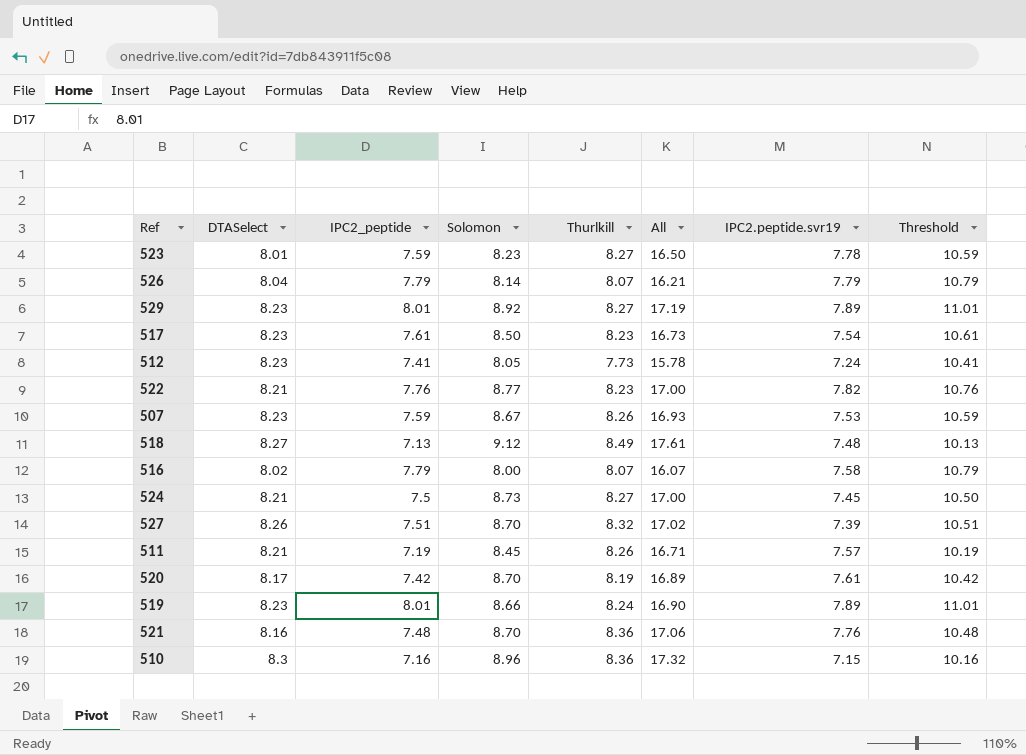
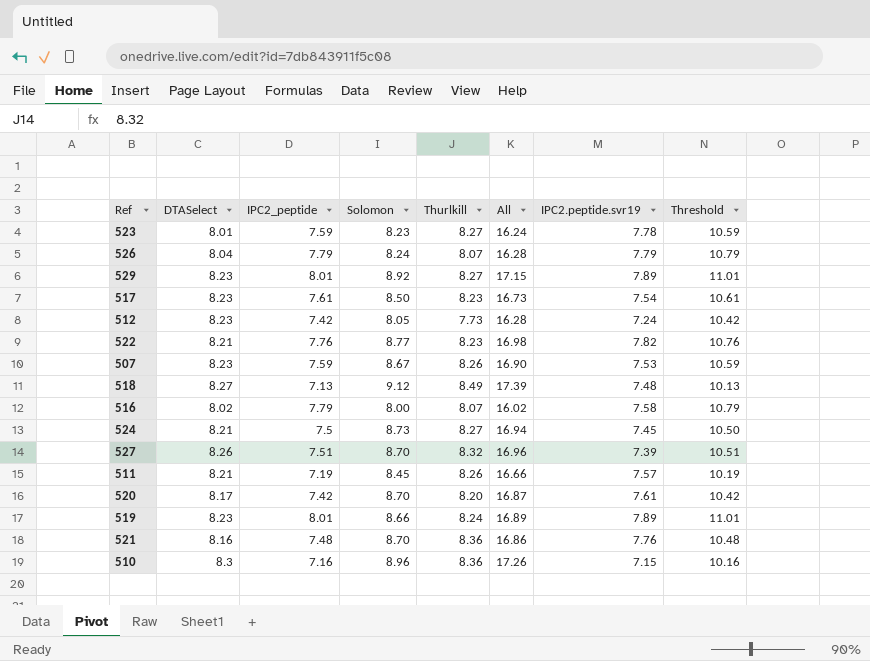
column All | formula: [Solomon] + [Thurlkill] -> [DTASelect] + [Solomon]
526 | Solomon: 8.14 -> 8.24
512 | IPC2_peptide: 7.41 -> 7.42
512 | Threshold: 10.41 -> 10.42
520 | Thurlkill: 8.19 -> 8.20

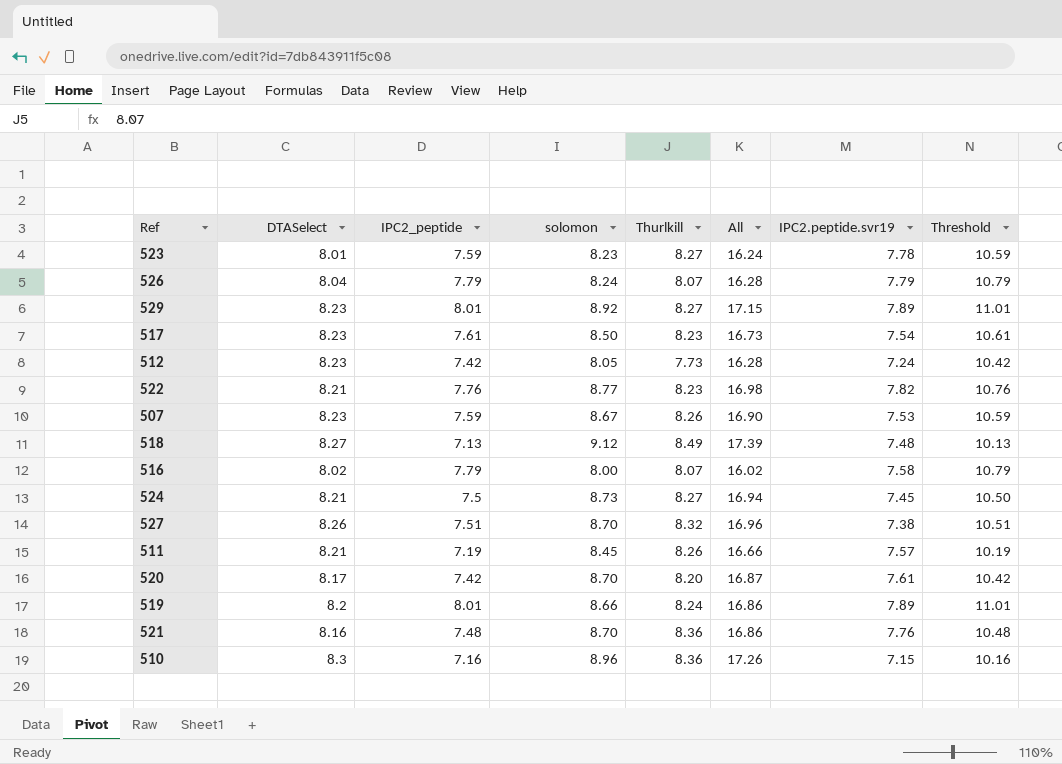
column name: Solomon -> solomon
527 | IPC2.peptide.svr19: 7.39 -> 7.38
519 | DTASelect: 8.23 -> 8.2
519 | All: 16.89 -> 16.86

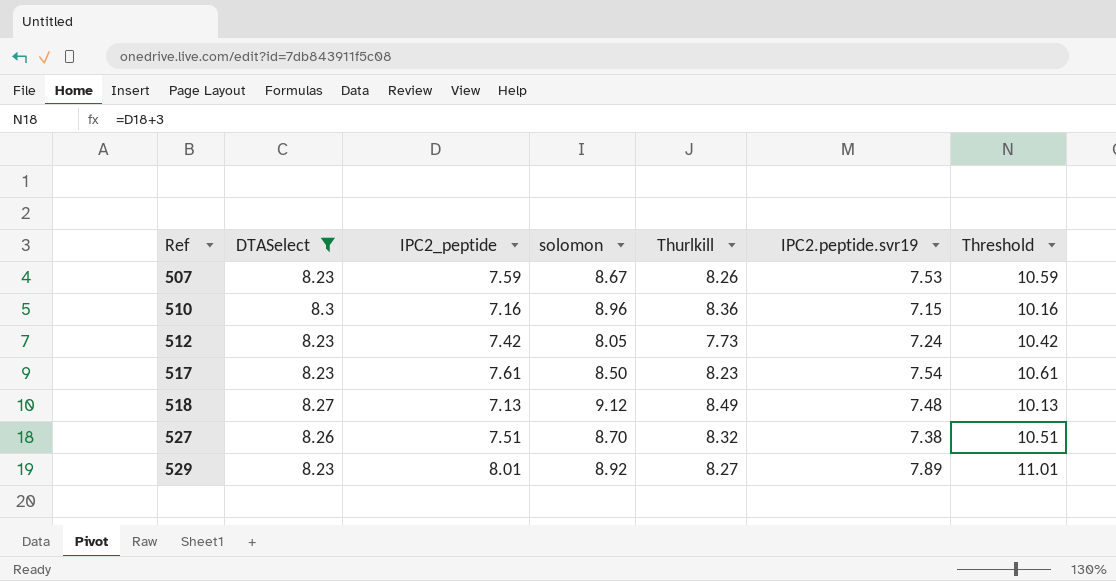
filter: none -> DTASelect >= 8.23
row order: none -> Ref ascending
column All | formula: [DTASelect] + [solomon] -> none

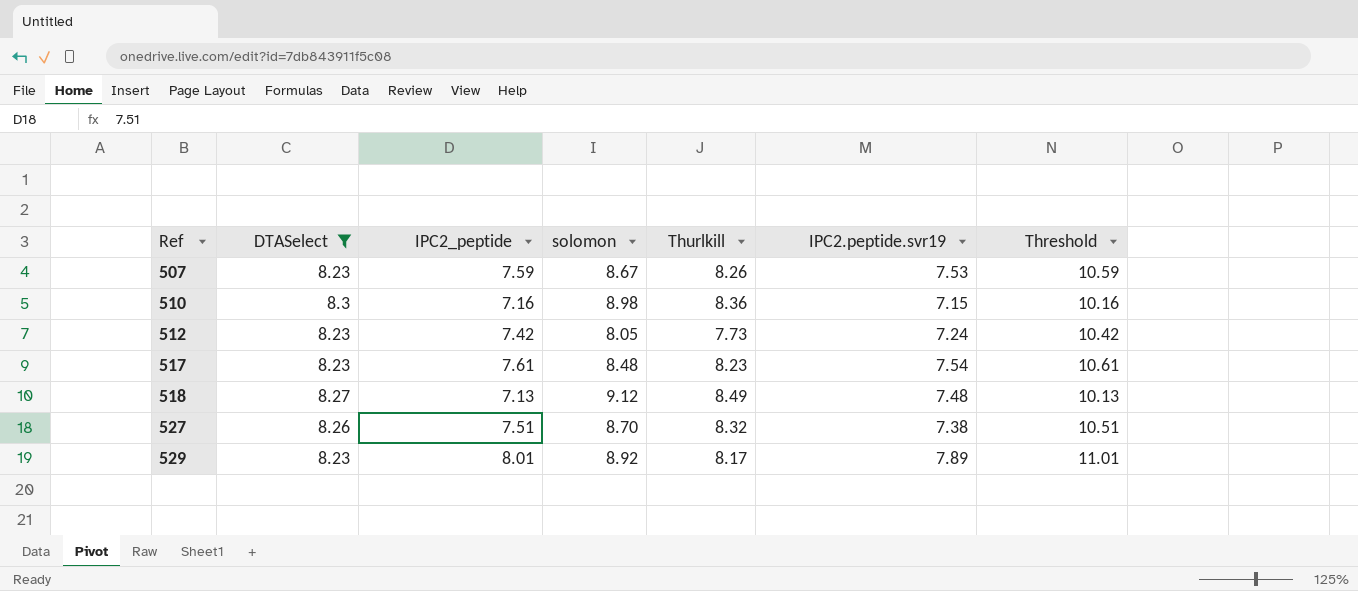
510 | solomon: 8.96 -> 8.98
517 | solomon: 8.50 -> 8.48
529 | Thurlkill: 8.27 -> 8.17

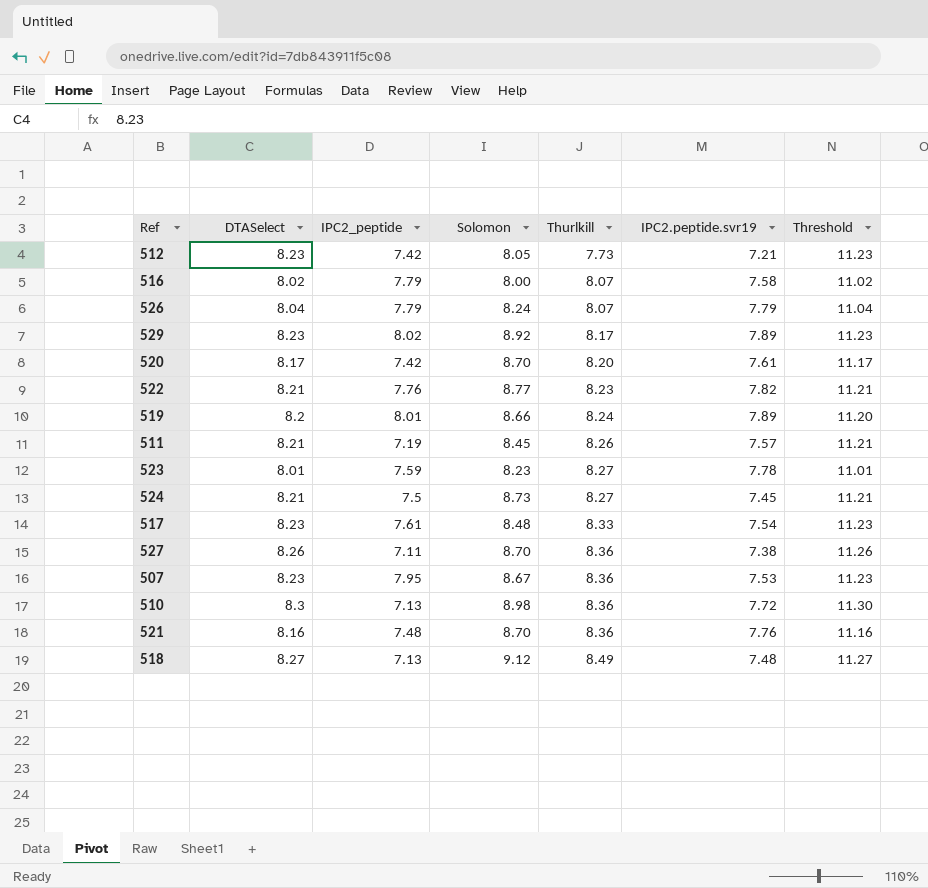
filter: DTASelect >= 8.23 -> none
row order: Ref ascending -> Thurlkill ascending
column name: solomon -> Solomon
column Threshold | formula: [IPC2_peptide] + 3 -> [DTASelect] + 3
512 | IPC2.peptide.svr19: 7.24 -> 7.21
529 | IPC2_peptide: 8.01 -> 8.02
517 | Thurlkill: 8.23 -> 8.33
527 | IPC2_peptide: 7.51 -> 7.11
527 | Thurlkill: 8.32 -> 8.36
507 | IPC2_peptide: 7.59 -> 7.95
507 | Thurlkill: 8.26 -> 8.36
510 | IPC2_peptide: 7.16 -> 7.13
510 | IPC2.peptide.svr19: 7.15 -> 7.72

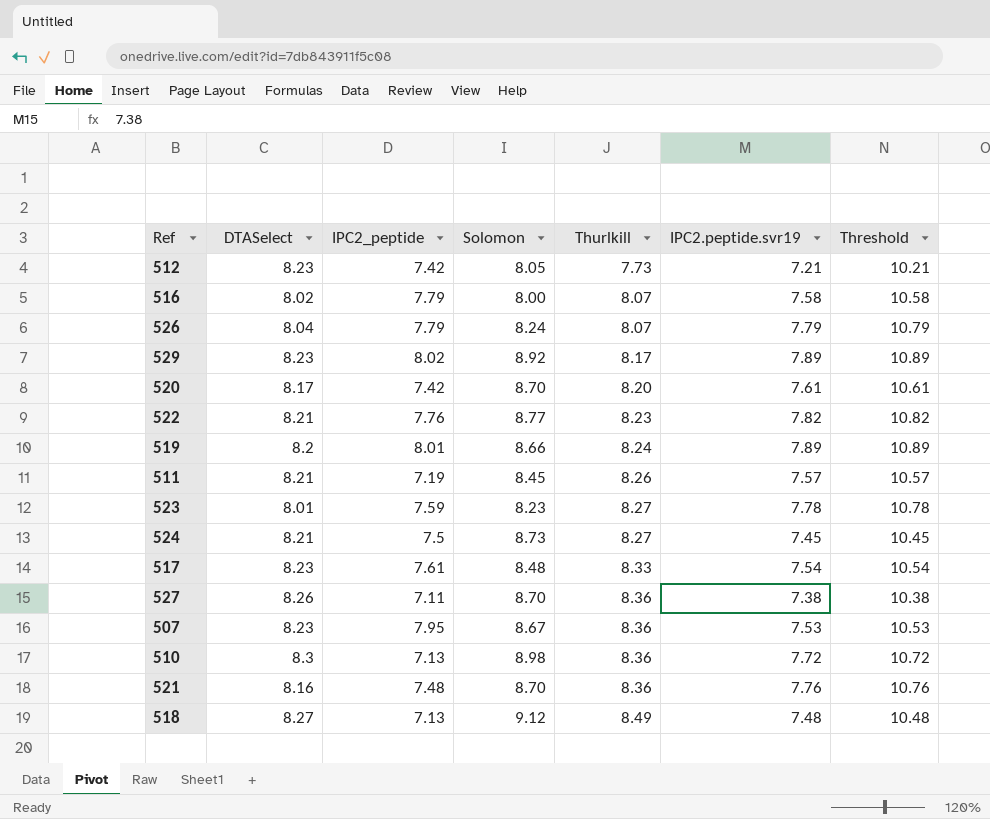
column Threshold | formula: [DTASelect] + 3 -> [IPC2.peptide.svr19] + 3

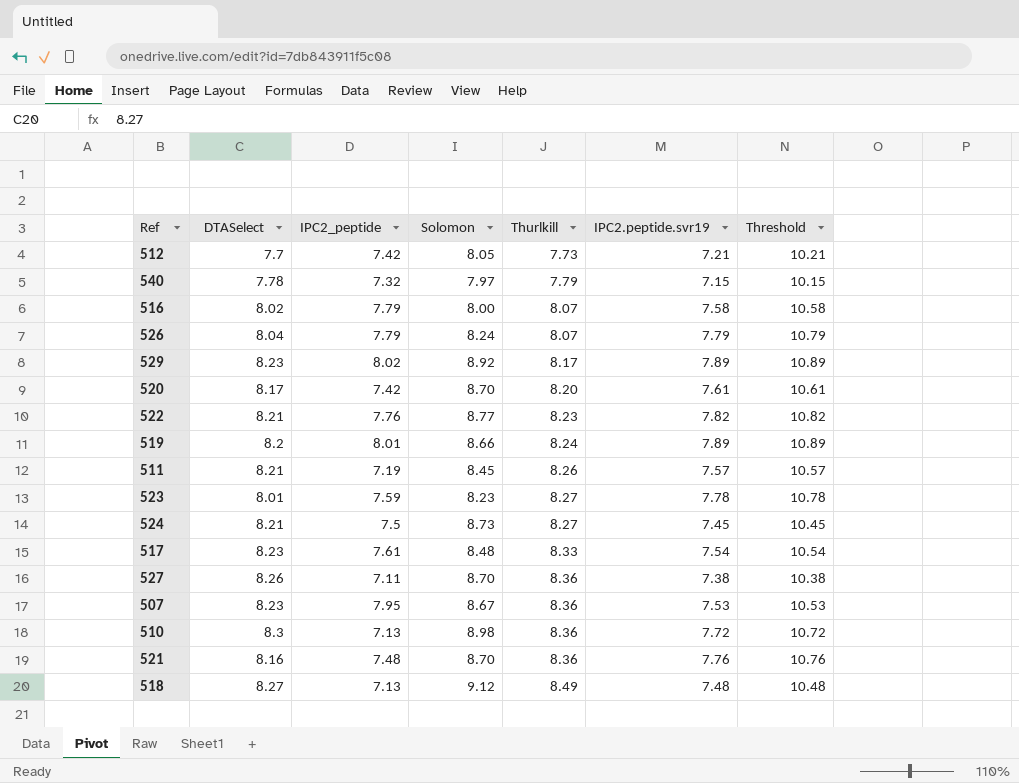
512 | DTASelect: 8.23 -> 7.7
row 540: none -> 7.78 | 7.32 | 7.97 | 7.79 | 7.15 | 10.15

